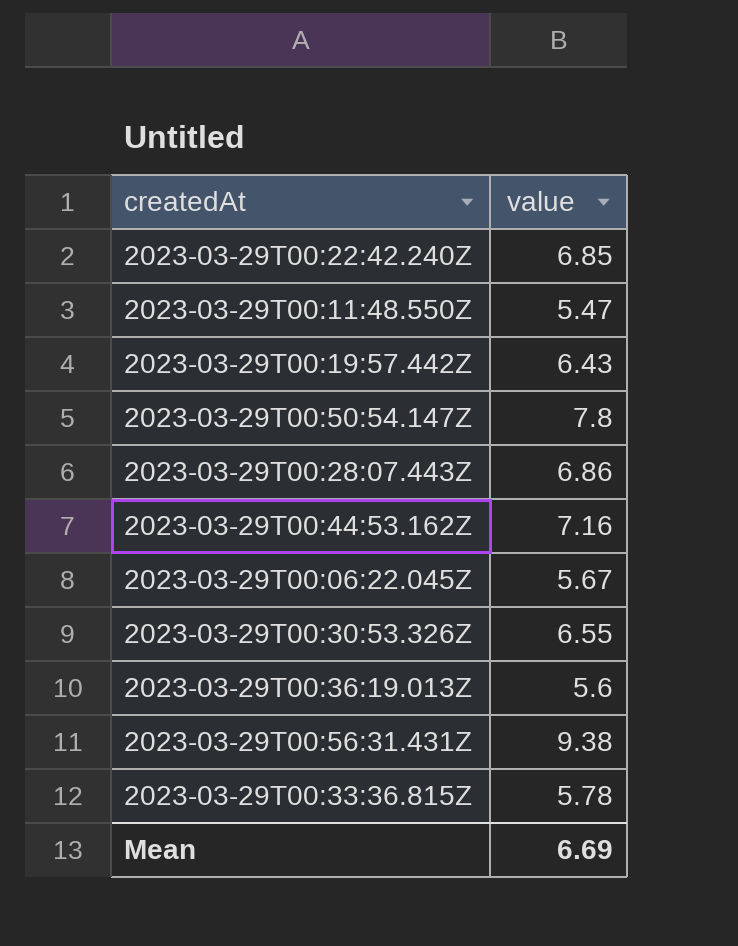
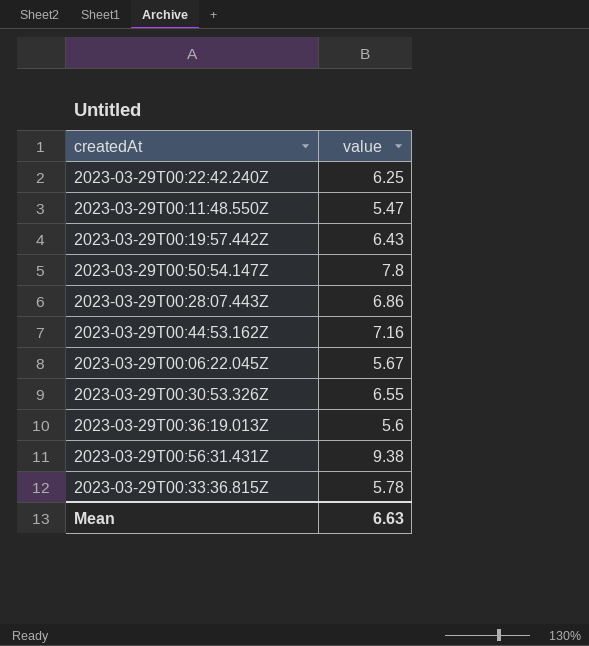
2023-03-29T00:22:42.240Z | value: 6.85 -> 6.25
Mean | value: 6.69 -> 6.63

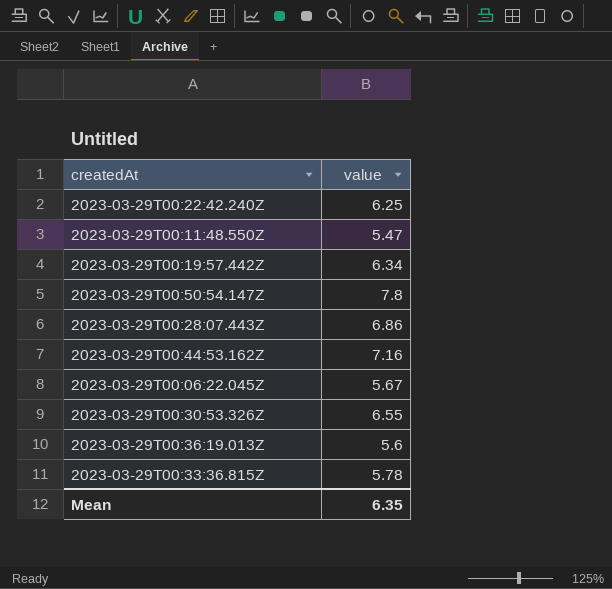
row 2023-03-29T00:56:31.431Z: 9.38 -> none
2023-03-29T00:19:57.442Z | value: 6.43 -> 6.34
Mean | value: 6.63 -> 6.35

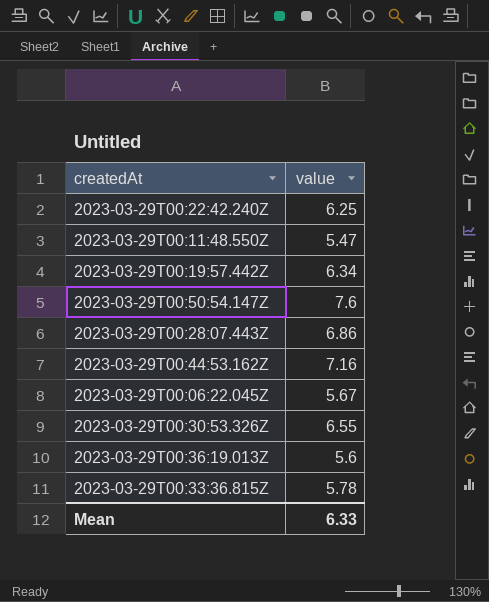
2023-03-29T00:50:54.147Z | value: 7.8 -> 7.6
Mean | value: 6.35 -> 6.33

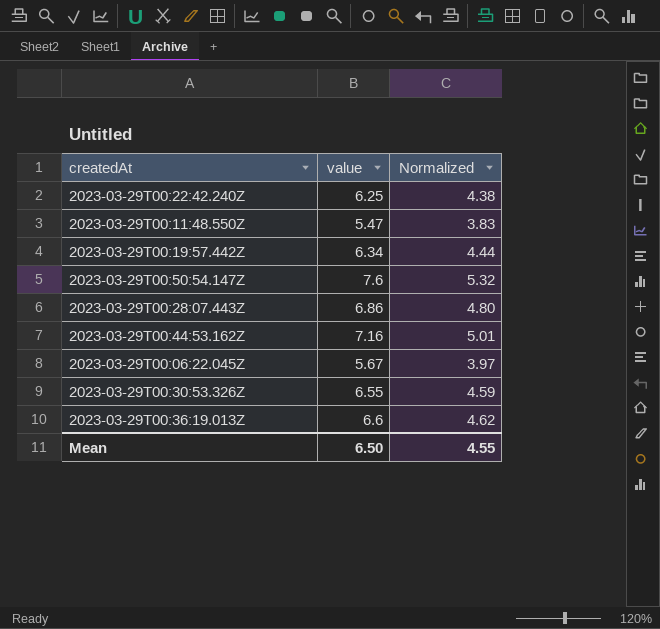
column Normalized | formula: none -> [value] * 0.7
row 2023-03-29T00:33:36.815Z: 5.78 -> none
2023-03-29T00:36:19.013Z | value: 5.6 -> 6.6
Mean | value: 6.33 -> 6.50

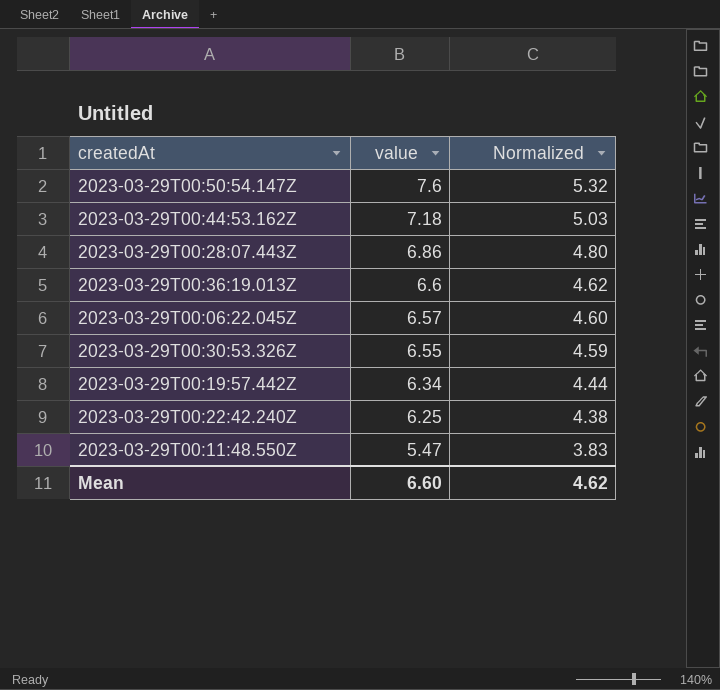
row order: none -> value descending
2023-03-29T00:44:53.162Z | value: 7.16 -> 7.18
2023-03-29T00:44:53.162Z | Normalized: 5.01 -> 5.03
2023-03-29T00:06:22.045Z | value: 5.67 -> 6.57
2023-03-29T00:06:22.045Z | Normalized: 3.97 -> 4.60
Mean | value: 6.50 -> 6.60
Mean | Normalized: 4.55 -> 4.62

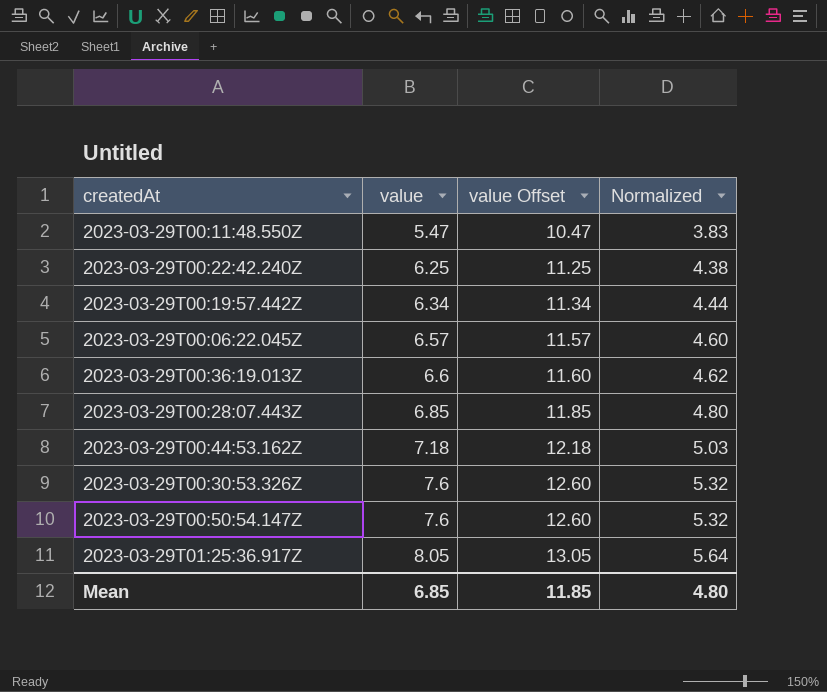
row order: value descending -> value ascending
column value Offset | formula: none -> [value] + 5
2023-03-29T00:28:07.443Z | value: 6.86 -> 6.85
2023-03-29T00:30:53.326Z | value: 6.55 -> 7.6
2023-03-29T00:30:53.326Z | Normalized: 4.59 -> 5.32
row 2023-03-29T01:25:36.917Z: none -> 8.05 | 13.05 | 5.64
Mean | value: 6.60 -> 6.85
Mean | Normalized: 4.62 -> 4.80

